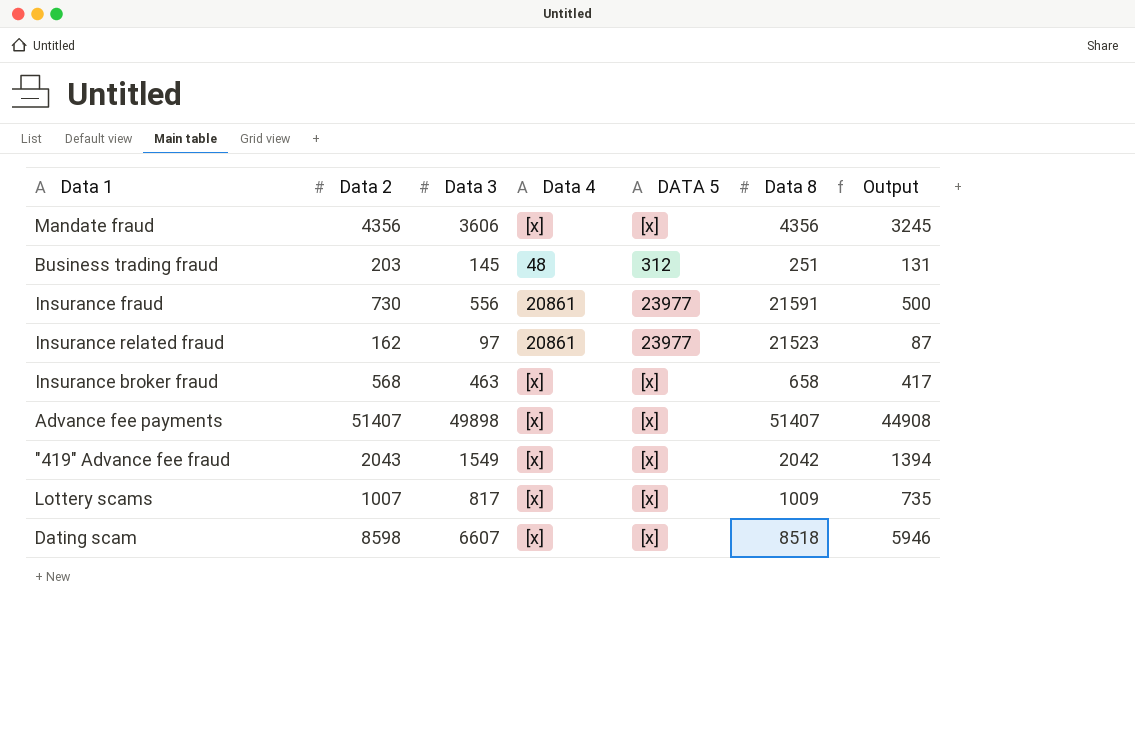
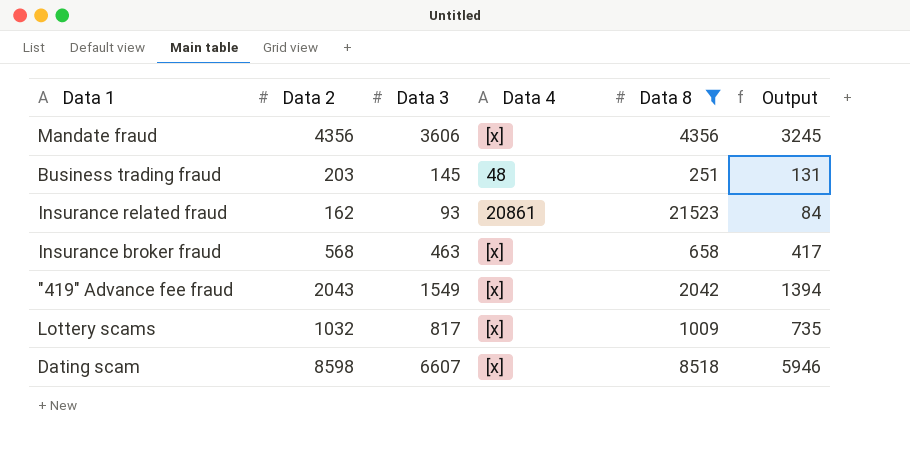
filter: none -> Data 8 <= 21523
column DATA 5 | position: 5 -> none
Insurance related fraud | Data 3: 97 -> 93
Insurance related fraud | Output: 87 -> 84
Lottery scams | Data 2: 1007 -> 1032

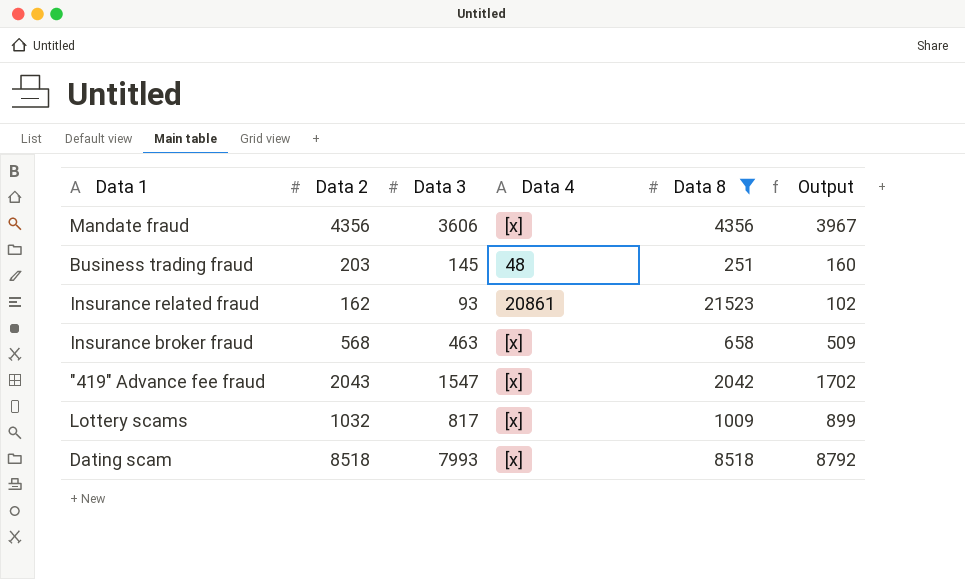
column Output | formula: [Data 3] * 0.9 -> [Data 3] * 1.1
"419" Advance fee fraud | Data 3: 1549 -> 1547
Dating scam | Data 2: 8598 -> 8518
Dating scam | Data 3: 6607 -> 7993

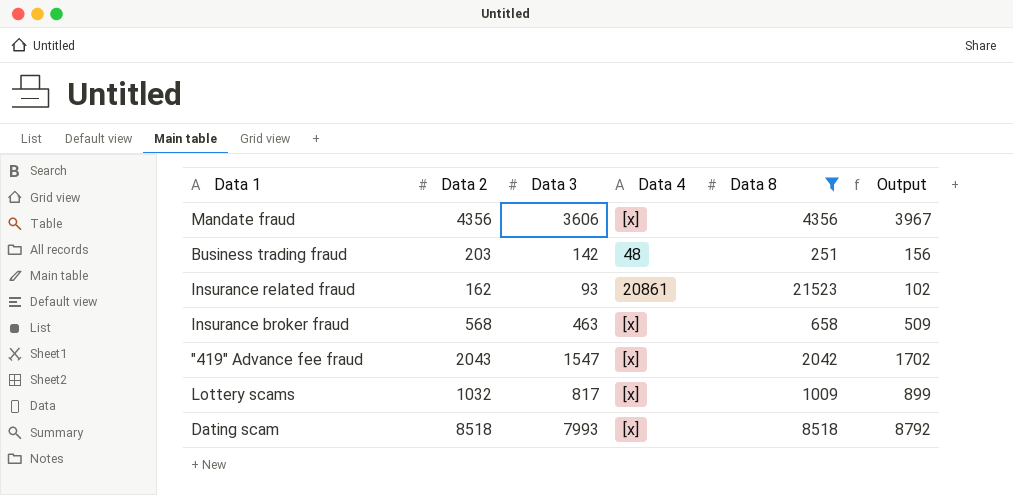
Business trading fraud | Data 3: 145 -> 142
Business trading fraud | Output: 160 -> 156

